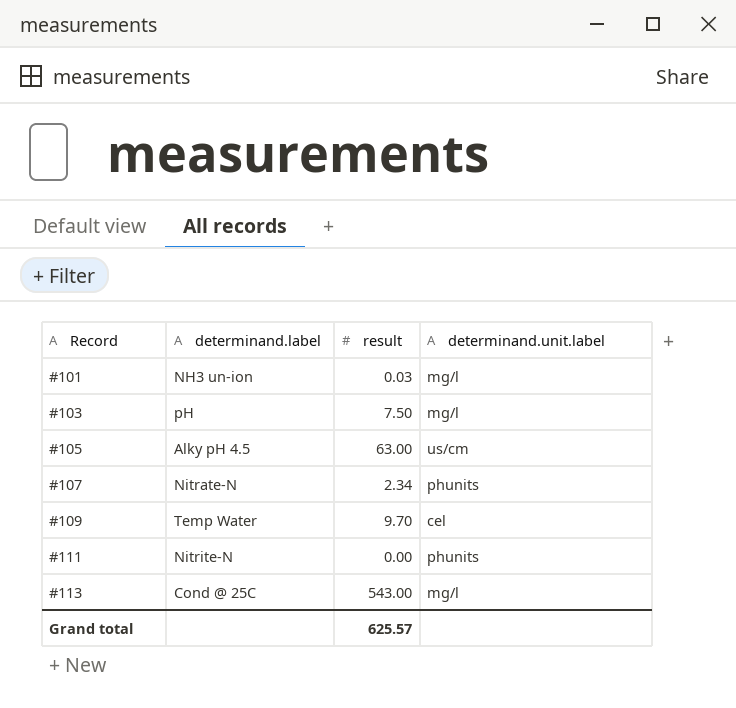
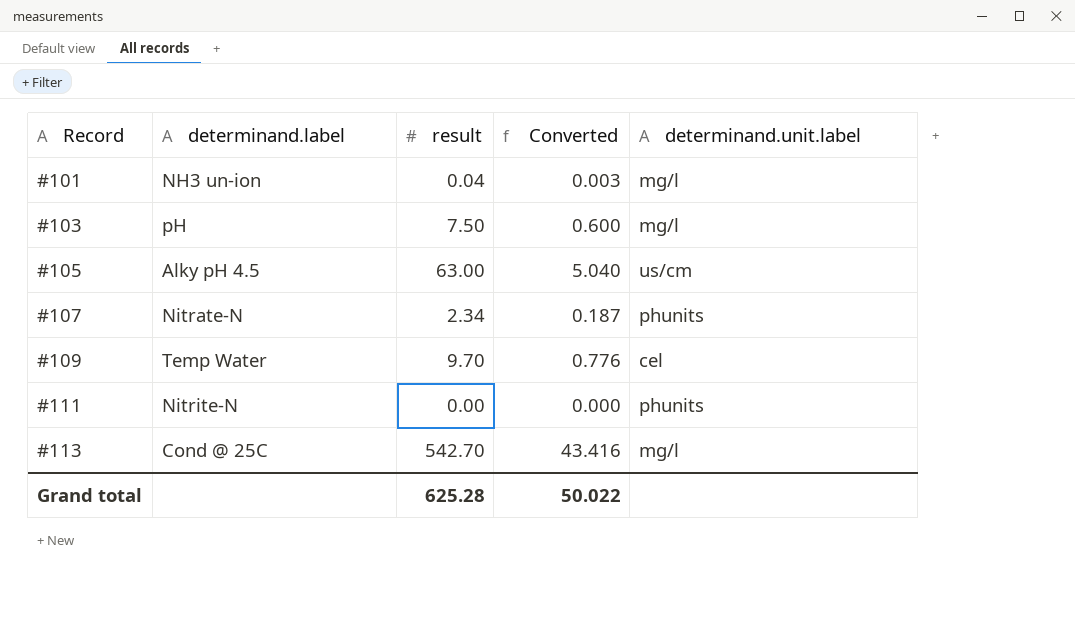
column Converted | formula: none -> [result] * 0.08
#101 | result: 0.03 -> 0.04
#113 | result: 543.00 -> 542.70
Grand total | result: 625.57 -> 625.28

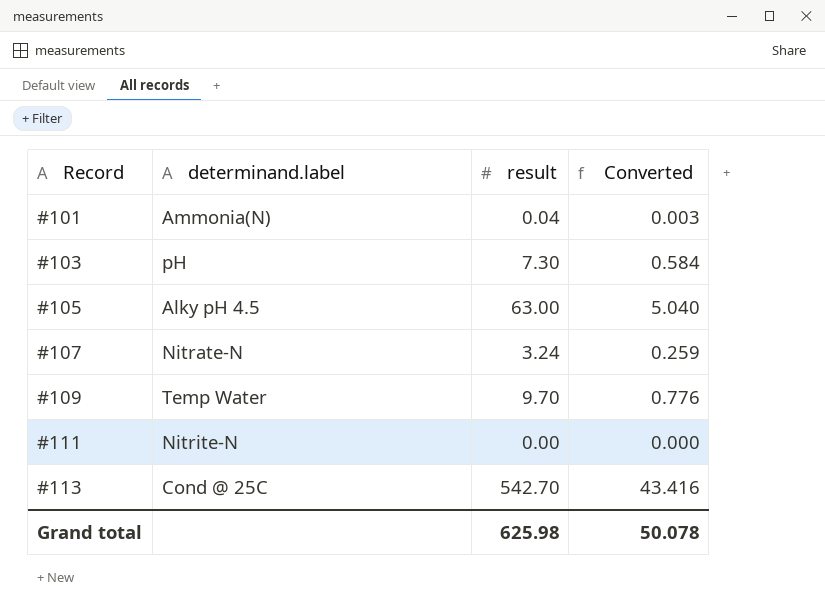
column determinand.unit.label | position: 5 -> none
#101 | determinand.label: NH3 un-ion -> Ammonia(N)
#103 | result: 7.50 -> 7.30
#103 | Converted: 0.600 -> 0.584
#107 | result: 2.34 -> 3.24
#107 | Converted: 0.187 -> 0.259
Grand total | result: 625.28 -> 625.98
Grand total | Converted: 50.022 -> 50.078

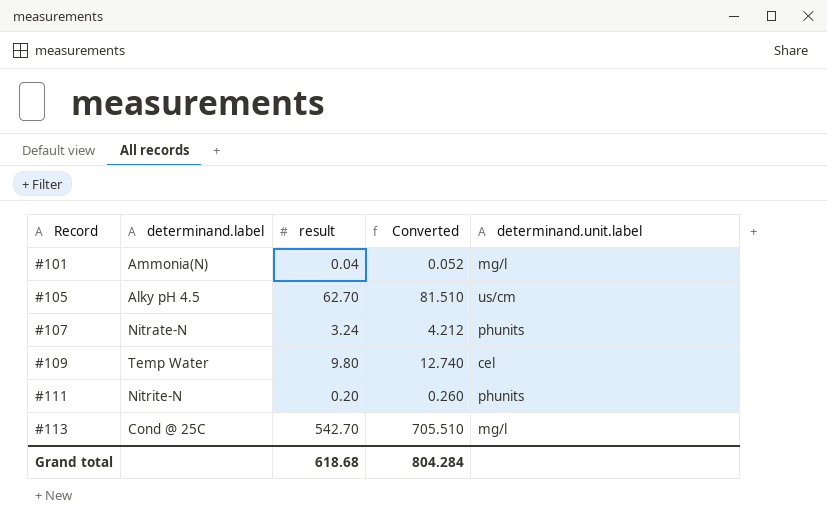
column Converted | formula: [result] * 0.08 -> [result] * 1.3
column determinand.unit.label | position: none -> 5
row #103: pH | 7.30 | 0.584 -> none
#105 | result: 63.00 -> 62.70
#109 | result: 9.70 -> 9.80
#111 | result: 0.00 -> 0.20
Grand total | result: 625.98 -> 618.68
Grand total | Converted: 50.078 -> 804.284

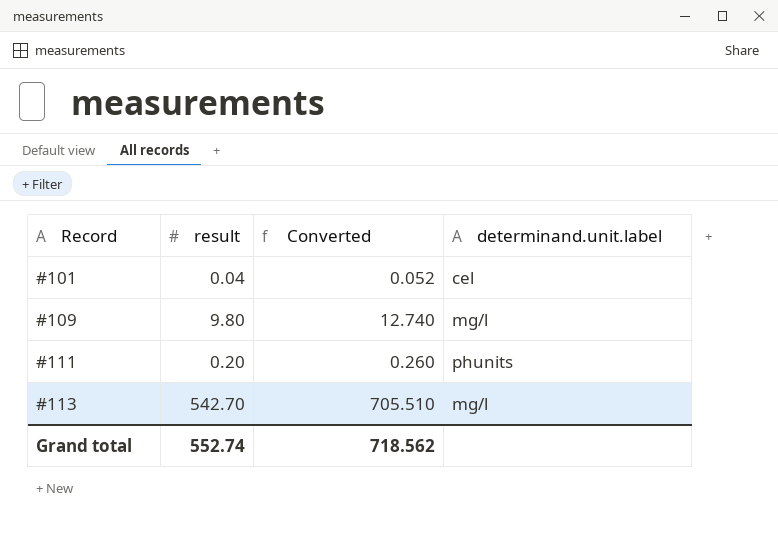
column determinand.label | position: 2 -> none
row #105: Alky pH 4.5 | 62.70 | 81.510 | us/cm -> none
row #107: Nitrate-N | 3.24 | 4.212 | phunits -> none
#101 | determinand.unit.label: mg/l -> cel
#109 | determinand.unit.label: cel -> mg/l
Grand total | result: 618.68 -> 552.74
Grand total | Converted: 804.284 -> 718.562

